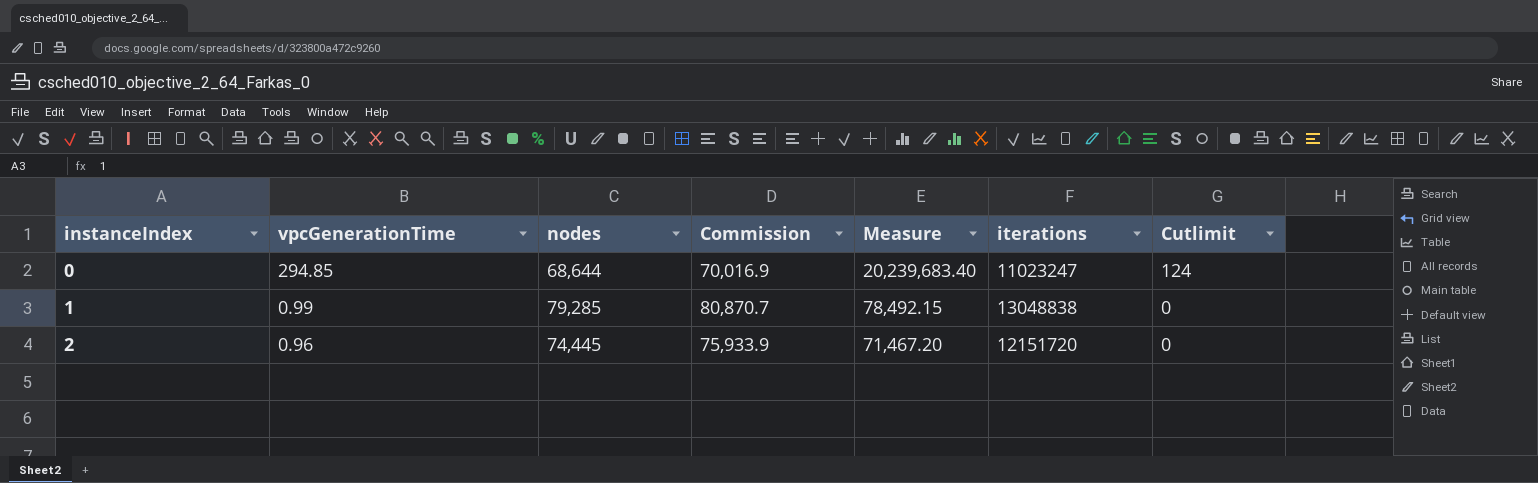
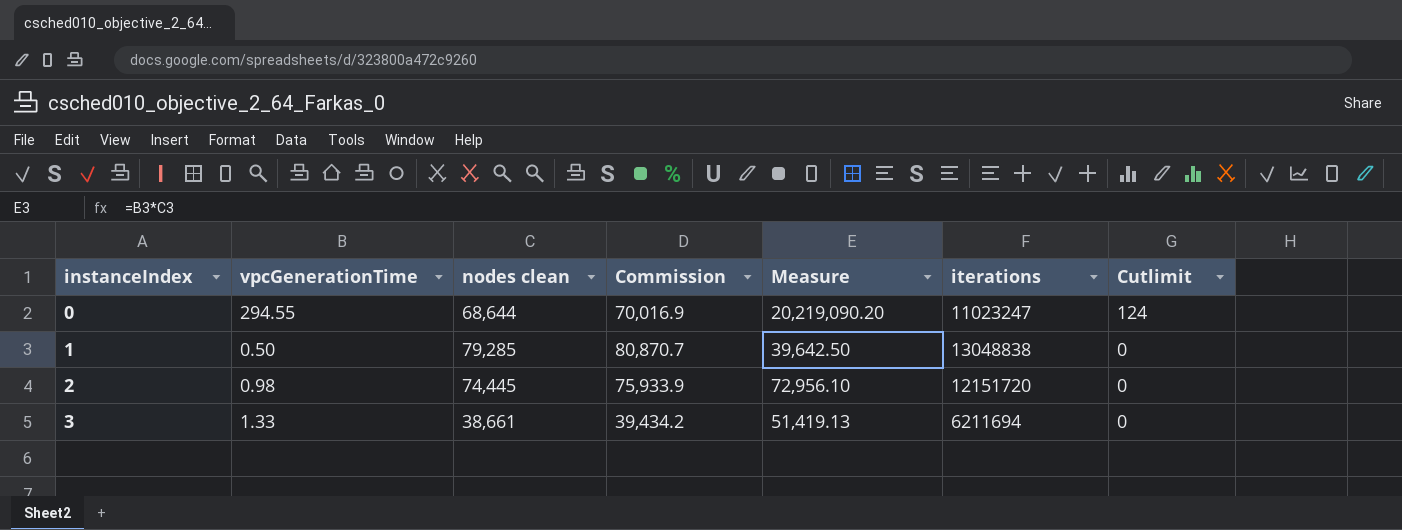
column name: nodes -> nodes clean
0 | vpcGenerationTime: 294.85 -> 294.55
0 | Measure: 20,239,683.40 -> 20,219,090.20
1 | vpcGenerationTime: 0.99 -> 0.50
1 | Measure: 78,492.15 -> 39,642.50
2 | vpcGenerationTime: 0.96 -> 0.98
2 | Measure: 71,467.20 -> 72,956.10
row 3: none -> 1.33 | 38,661 | 39,434.2 | 51,419.13 | 6211694 | 0

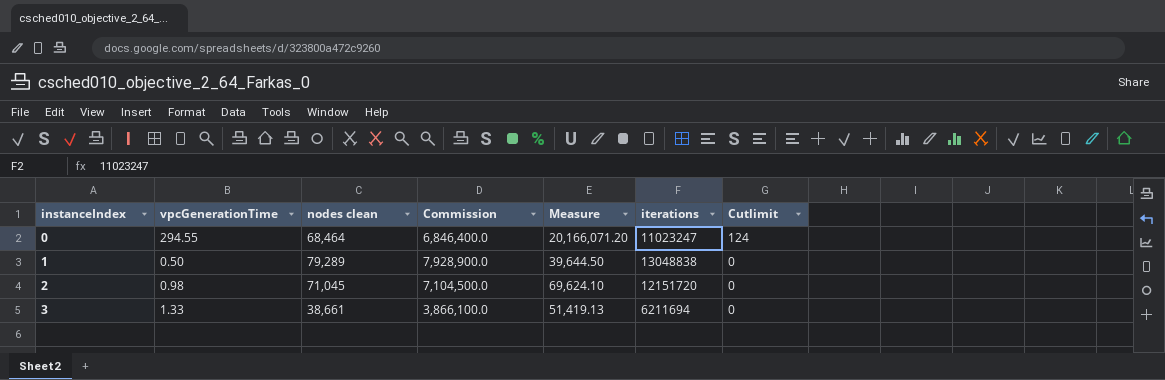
column Commission | formula: [nodes clean] * 1.02 -> [nodes clean] * 100
0 | nodes clean: 68,644 -> 68,464
0 | Measure: 20,219,090.20 -> 20,166,071.20
1 | nodes clean: 79,285 -> 79,289
1 | Measure: 39,642.50 -> 39,644.50
2 | nodes clean: 74,445 -> 71,045
2 | Measure: 72,956.10 -> 69,624.10

